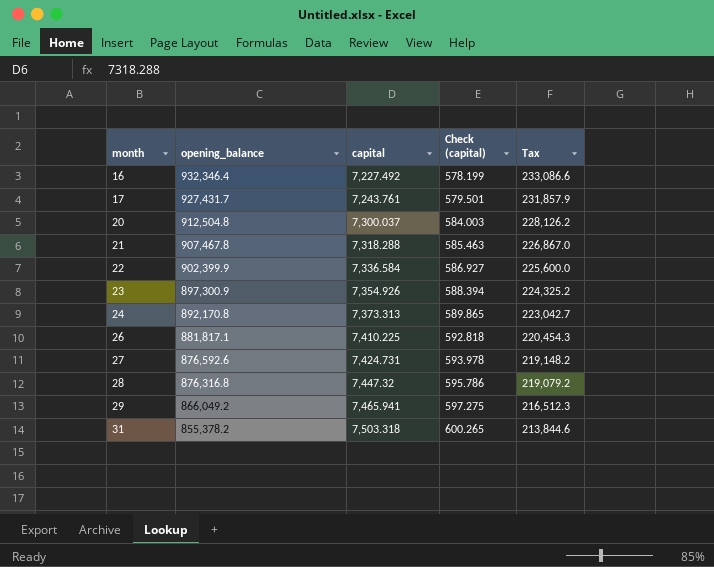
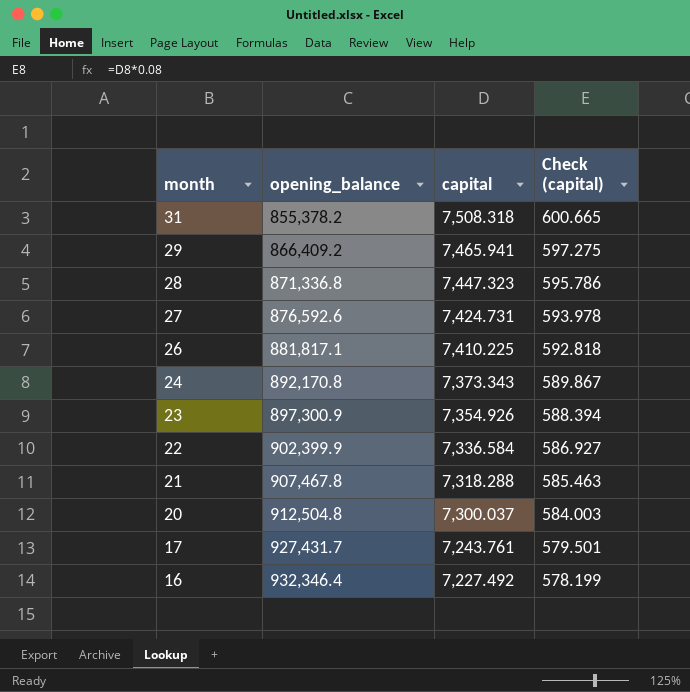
row order: month ascending -> month descending
column Tax | formula: [opening_balance] * 0.25 -> none
31 | capital: 7,503.318 -> 7,508.318
31 | Check (capital): 600.265 -> 600.665
29 | opening_balance: 866,049.2 -> 866,409.2
28 | opening_balance: 876,316.8 -> 871,336.8
28 | capital: 7,447.32 -> 7,447.323
24 | capital: 7,373.313 -> 7,373.343
24 | Check (capital): 589.865 -> 589.867

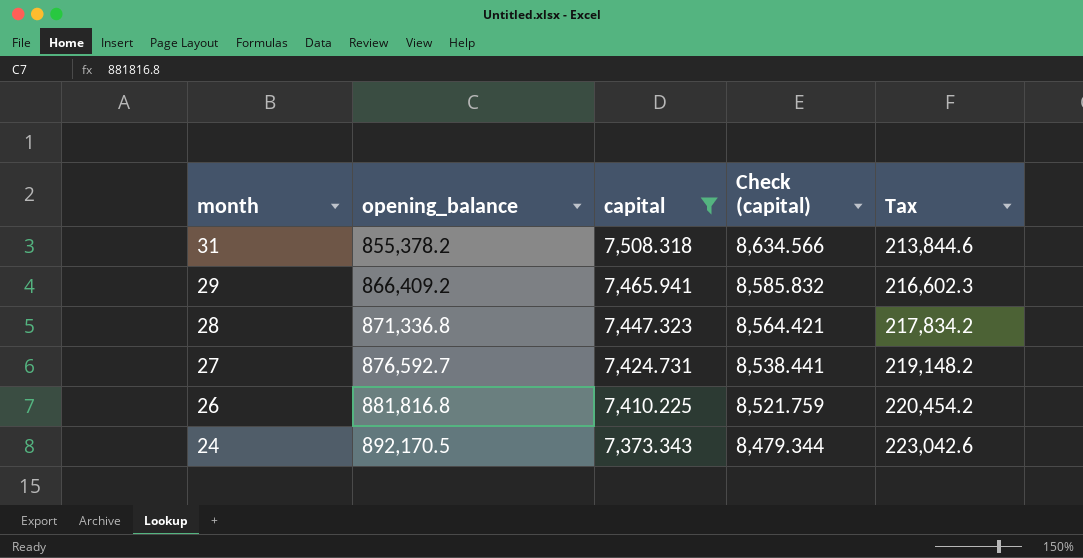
filter: none -> capital >= 7,373.343
column Check (capital) | formula: [capital] * 0.08 -> [capital] * 1.15
column Tax | formula: none -> [opening_balance] * 0.25
27 | opening_balance: 876,592.6 -> 876,592.7
26 | opening_balance: 881,817.1 -> 881,816.8
24 | opening_balance: 892,170.8 -> 892,170.5

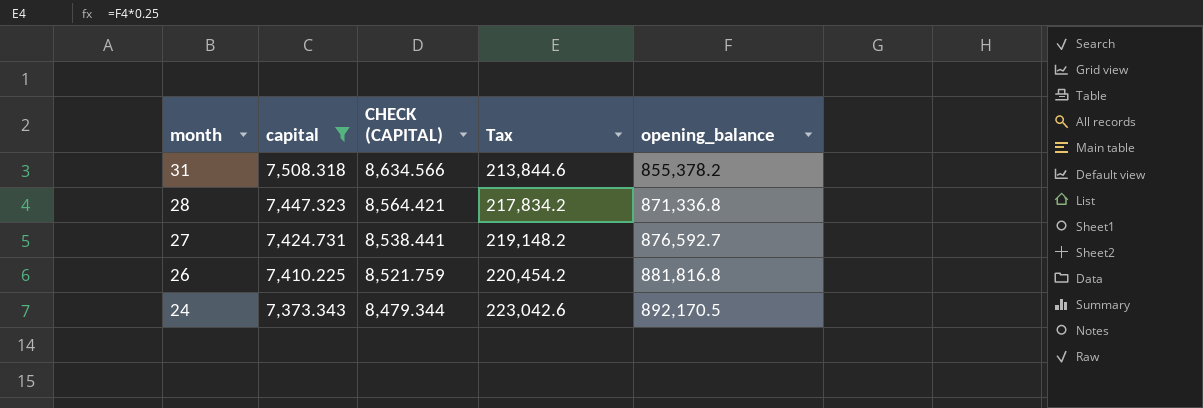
column name: Check (capital) -> CHECK (CAPITAL)
column opening_balance | position: 2 -> 5
row 29: 866,409.2 | 7,465.941 | 8,585.832 | 216,602.3 -> none

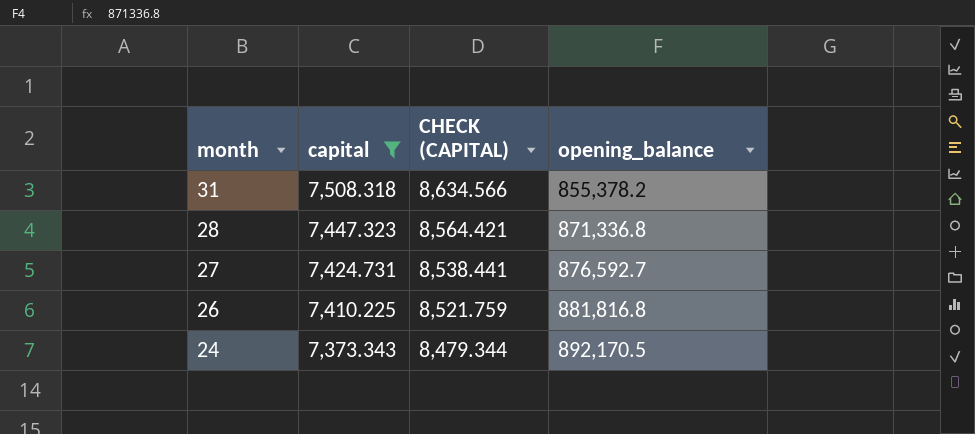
column Tax | formula: [opening_balance] * 0.25 -> none

